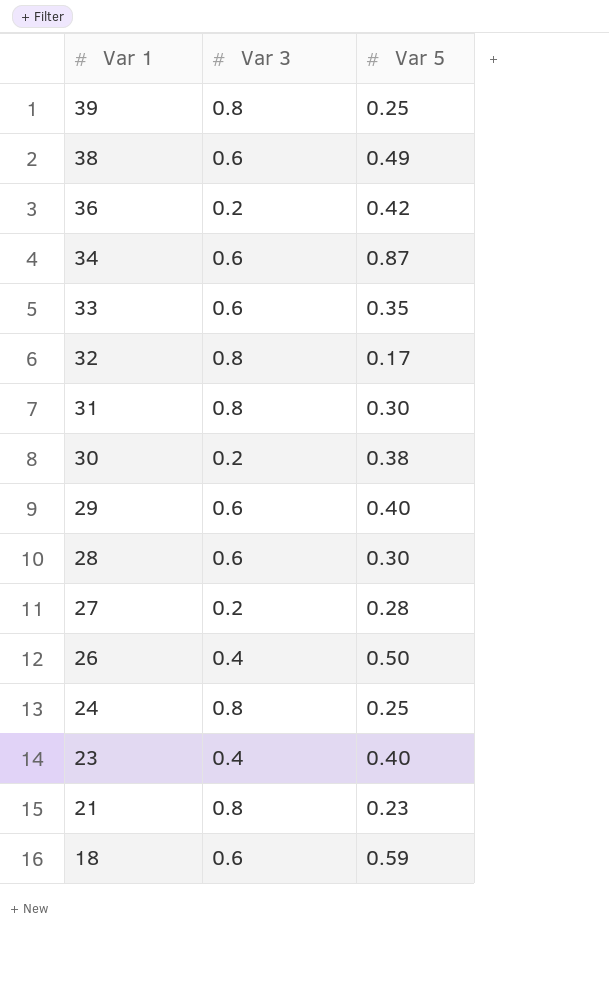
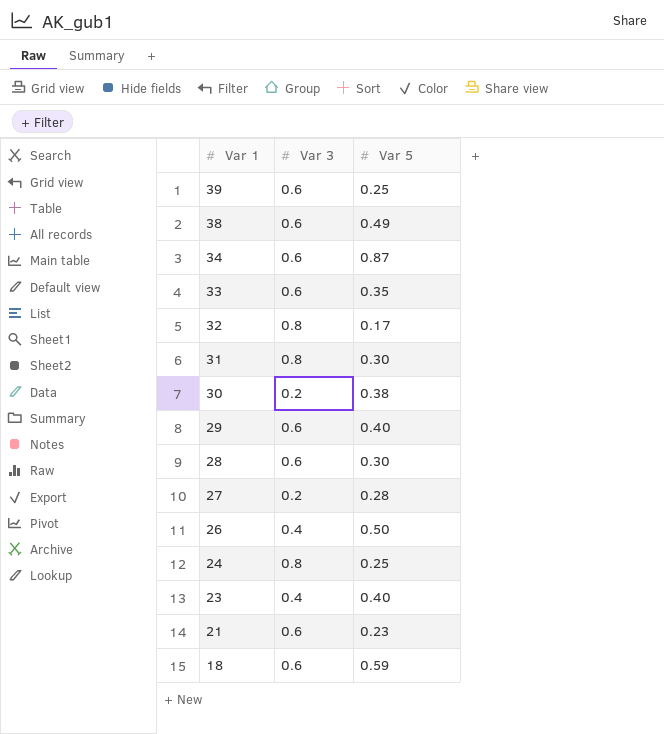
row 36: 0.2 | 0.42 -> none
39 | Var 3: 0.8 -> 0.6
21 | Var 3: 0.8 -> 0.6

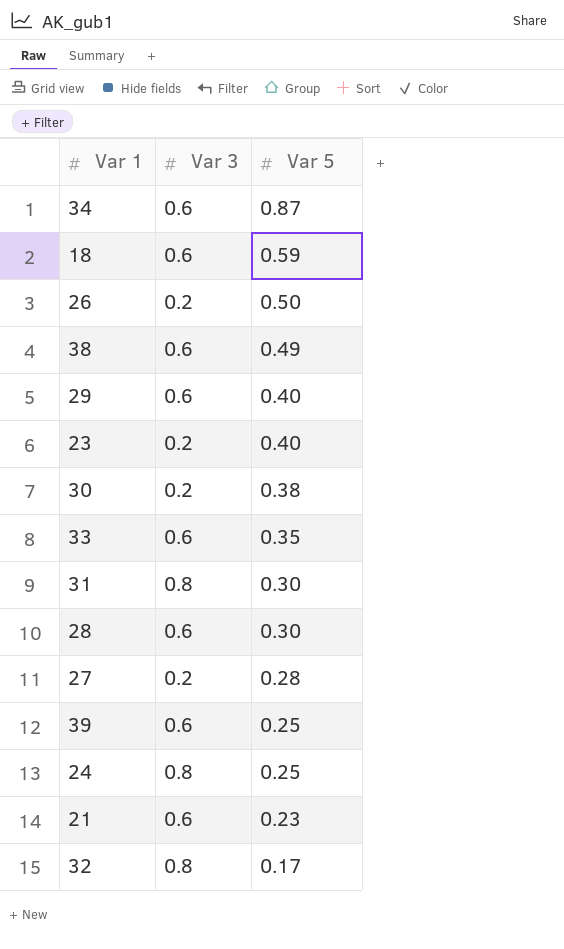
row order: Var 1 descending -> Var 5 descending
26 | Var 3: 0.4 -> 0.2
23 | Var 3: 0.4 -> 0.2

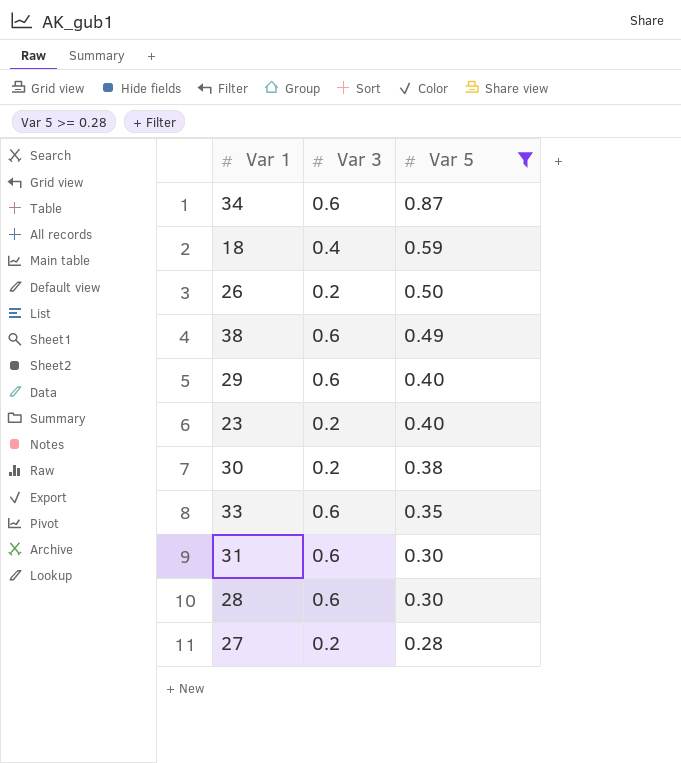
filter: none -> Var 5 >= 0.28
18 | Var 3: 0.6 -> 0.4
31 | Var 3: 0.8 -> 0.6

